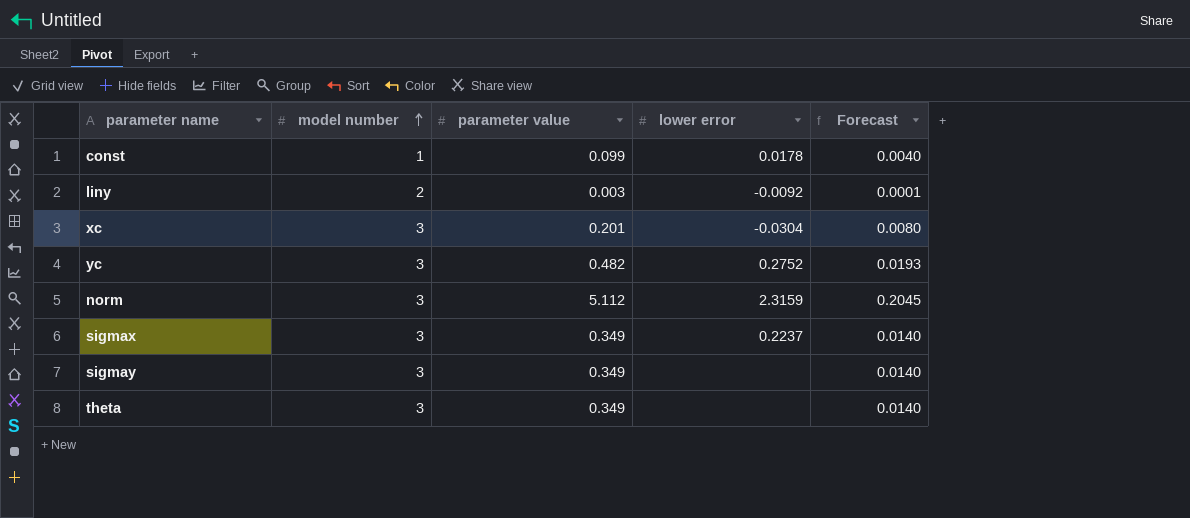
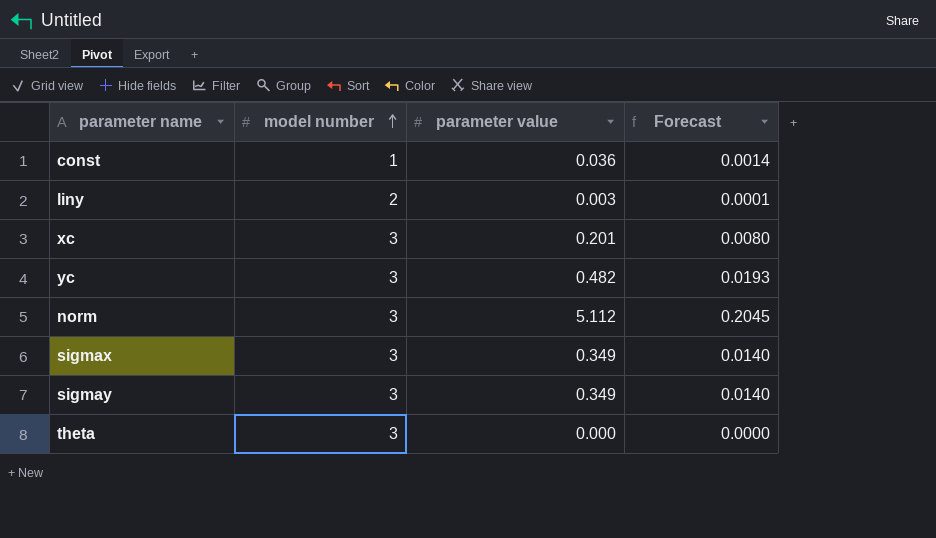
column lower error | position: 4 -> none
const | parameter value: 0.099 -> 0.036
const | Forecast: 0.0040 -> 0.0014
theta | parameter value: 0.349 -> 0.000
theta | Forecast: 0.0140 -> 0.0000

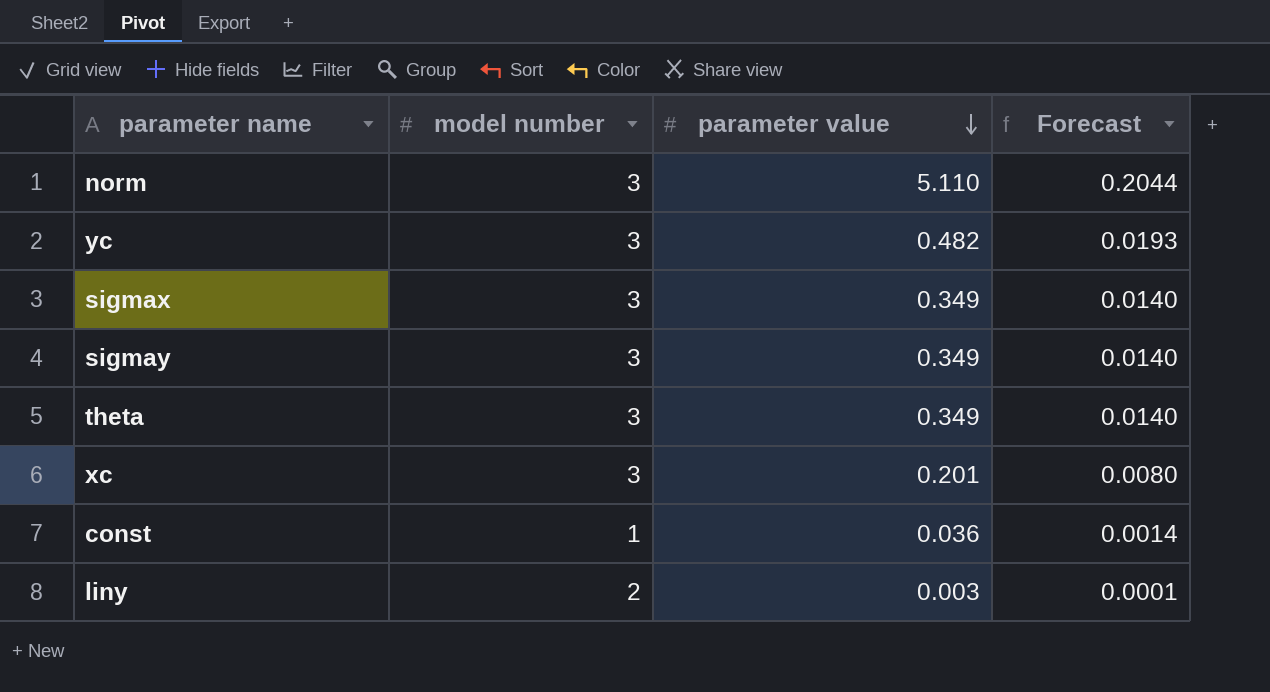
row order: model number ascending -> parameter value descending
norm | parameter value: 5.112 -> 5.110
norm | Forecast: 0.2045 -> 0.2044
theta | parameter value: 0.000 -> 0.349
theta | Forecast: 0.0000 -> 0.0140

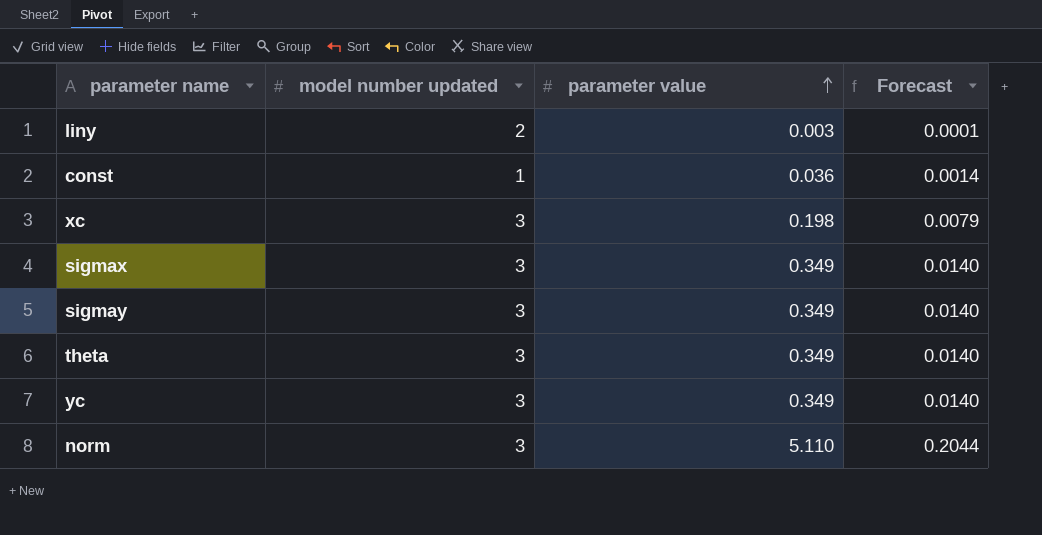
row order: parameter value descending -> parameter value ascending
column name: model number -> model number updated
xc | parameter value: 0.201 -> 0.198
xc | Forecast: 0.0080 -> 0.0079
yc | parameter value: 0.482 -> 0.349
yc | Forecast: 0.0193 -> 0.0140

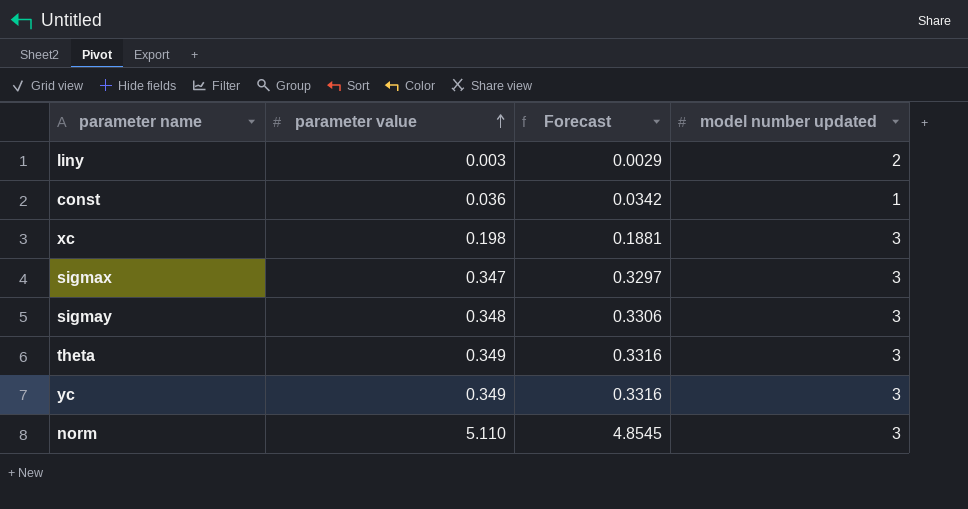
column Forecast | formula: [parameter value] * 0.04 -> [parameter value] * 0.95
column model number updated | position: 2 -> 4
sigmax | parameter value: 0.349 -> 0.347
sigmay | parameter value: 0.349 -> 0.348

